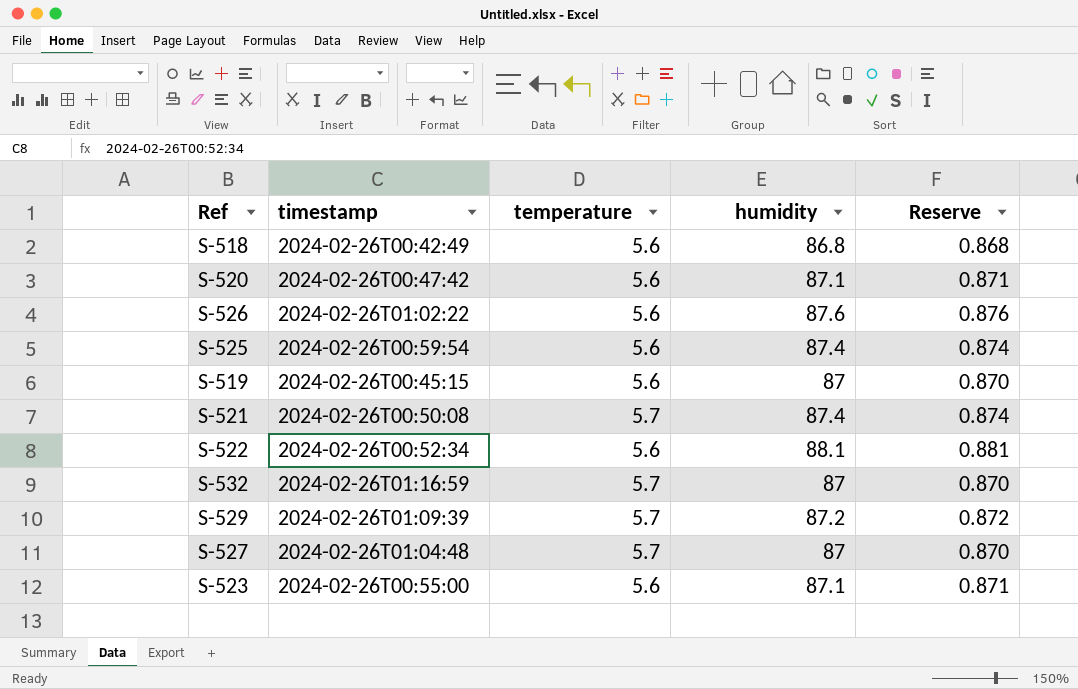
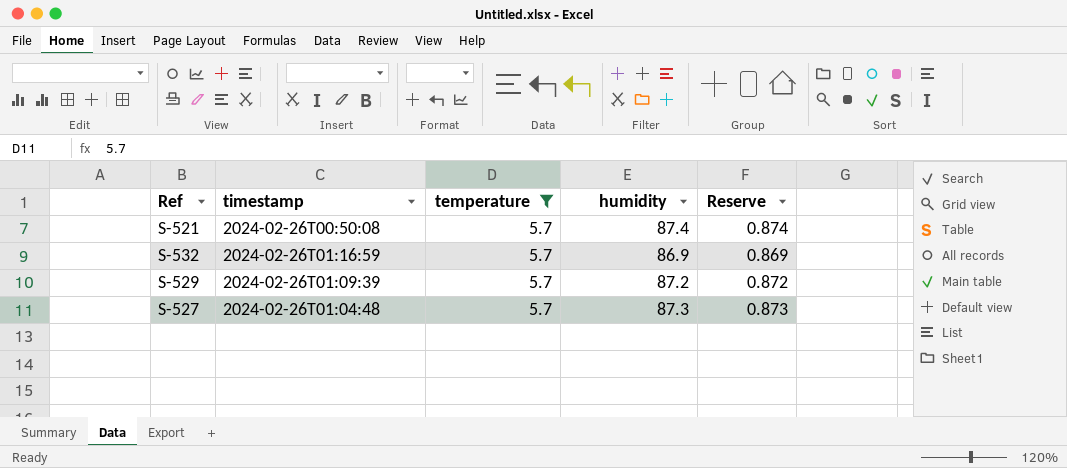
filter: none -> temperature = 5.7
S-532 | humidity: 87 -> 86.9
S-532 | Reserve: 0.870 -> 0.869
S-527 | humidity: 87 -> 87.3
S-527 | Reserve: 0.870 -> 0.873

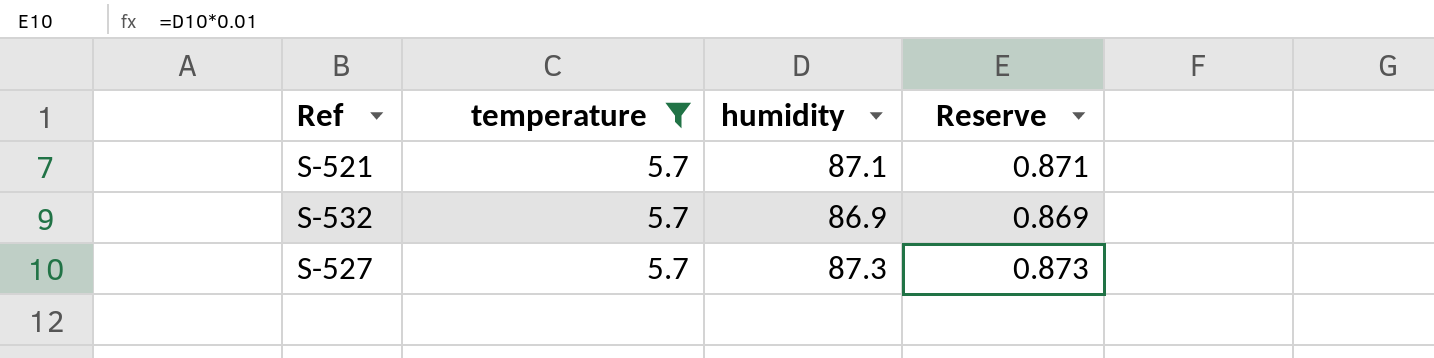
column timestamp | position: 2 -> none
row S-529: 2024-02-26T01:09:39 | 5.7 | 87.2 | 0.872 -> none
S-521 | humidity: 87.4 -> 87.1
S-521 | Reserve: 0.874 -> 0.871

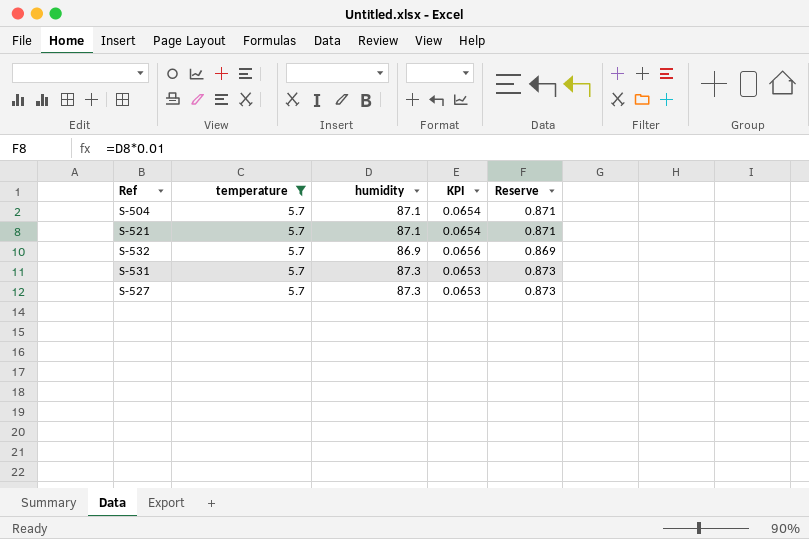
column KPI | formula: none -> [temperature] / [humidity]
row S-504: none -> 5.7 | 87.1 | 0.0654 | 0.871
row S-531: none -> 5.7 | 87.3 | 0.0653 | 0.873

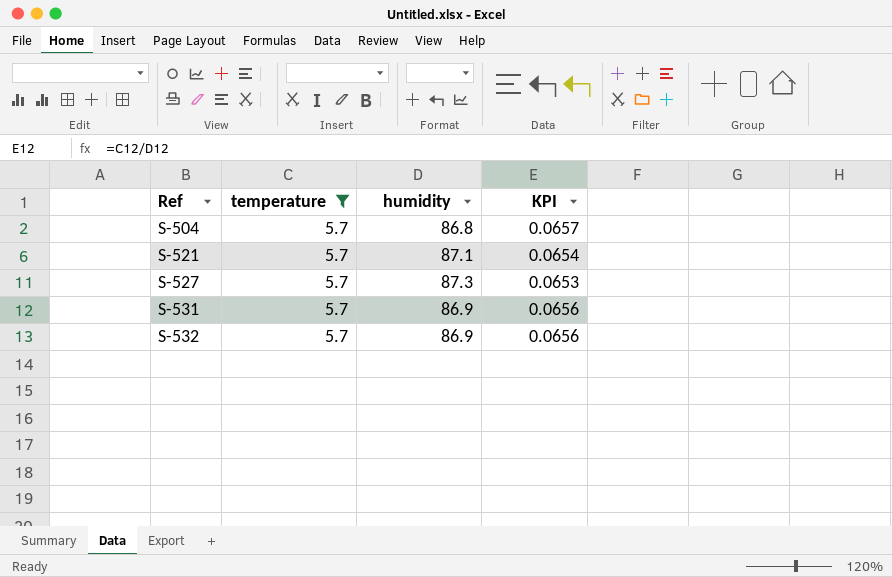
row order: none -> Ref ascending
column Reserve | formula: [humidity] * 0.01 -> none
S-504 | humidity: 87.1 -> 86.8
S-504 | KPI: 0.0654 -> 0.0657
S-531 | humidity: 87.3 -> 86.9
S-531 | KPI: 0.0653 -> 0.0656

